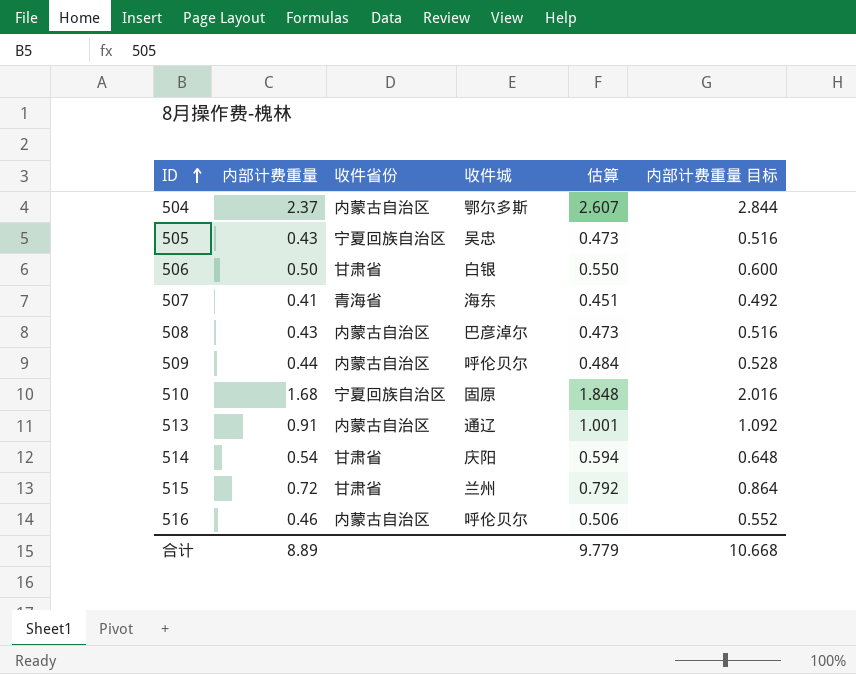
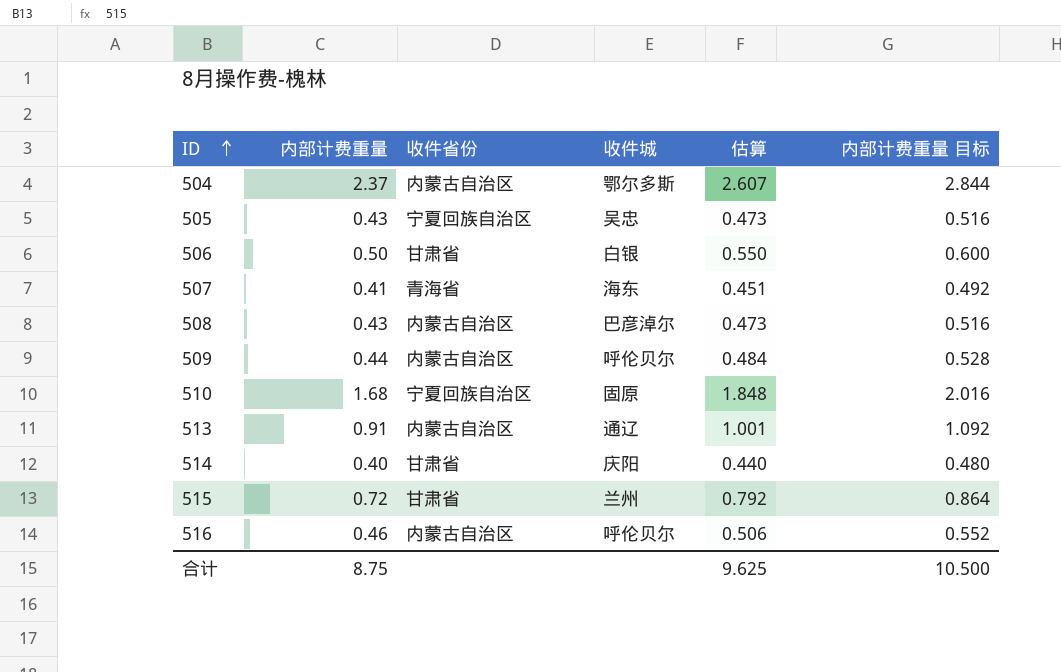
514 | 内部计费重量: 0.54 -> 0.40
514 | 估算: 0.594 -> 0.440
514 | 内部计费重量 目标: 0.648 -> 0.480
合计 | 内部计费重量: 8.89 -> 8.75
合计 | 估算: 9.779 -> 9.625
合计 | 内部计费重量 目标: 10.668 -> 10.500

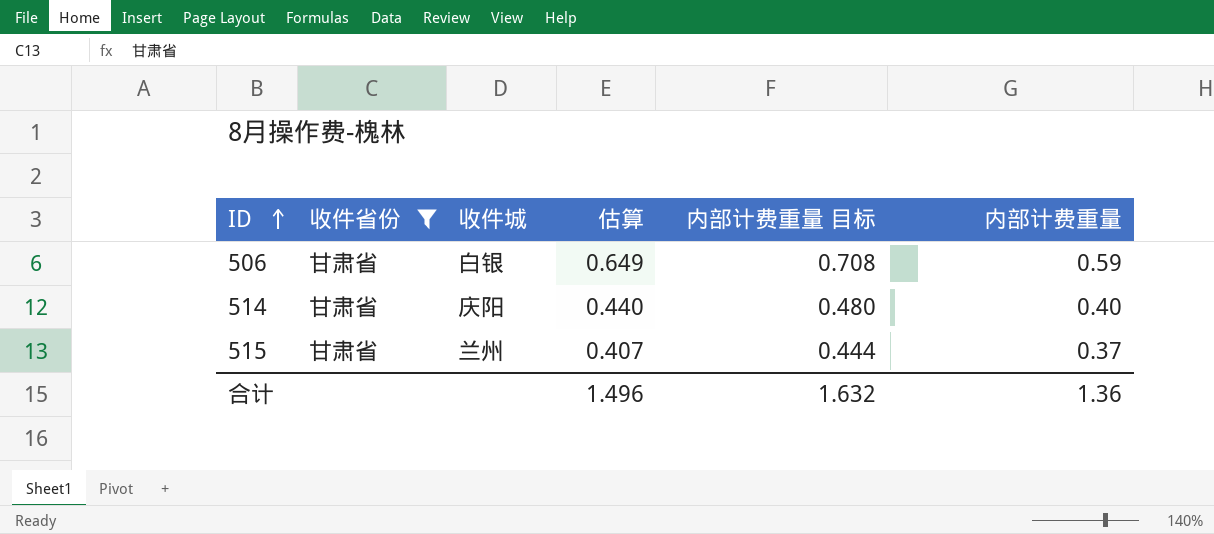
filter: none -> 收件省份 = 甘肃省
column 内部计费重量 | position: 2 -> 6
506 | 估算: 0.550 -> 0.649
506 | 内部计费重量 目标: 0.600 -> 0.708
506 | 内部计费重量: 0.50 -> 0.59
515 | 估算: 0.792 -> 0.407
515 | 内部计费重量 目标: 0.864 -> 0.444
515 | 内部计费重量: 0.72 -> 0.37
合计 | 估算: 9.625 -> 1.496
合计 | 内部计费重量 目标: 10.500 -> 1.632
合计 | 内部计费重量: 8.75 -> 1.36

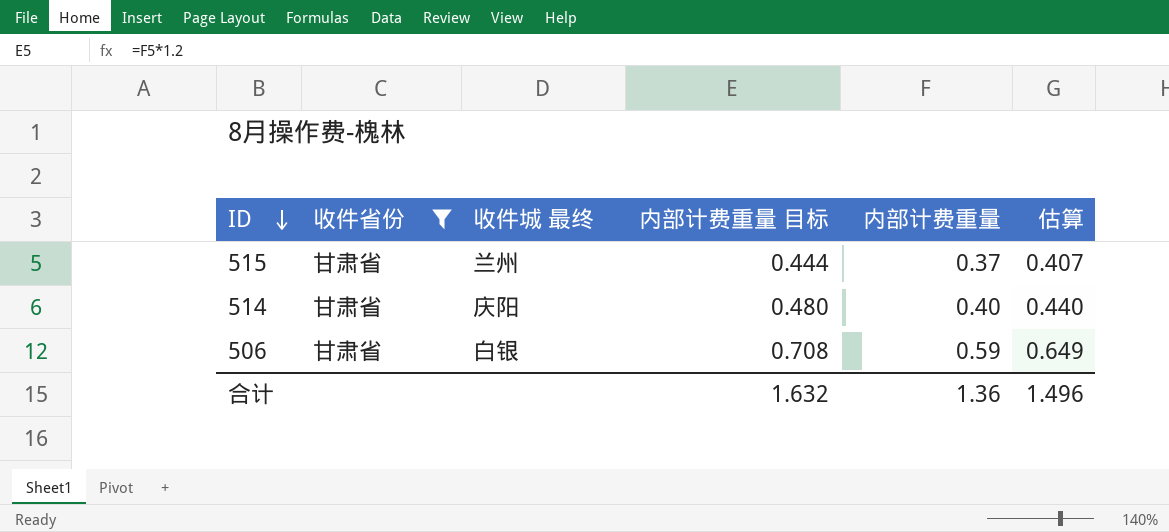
row order: ID ascending -> ID descending
column name: 收件城 -> 收件城 最终
column 估算 | position: 4 -> 6

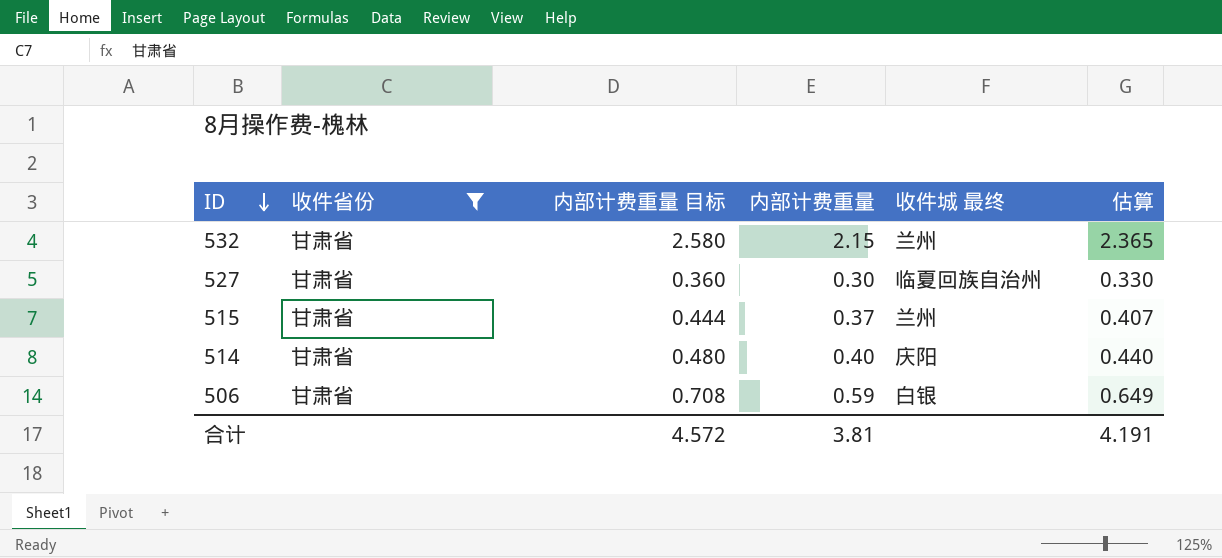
column 收件城 最终 | position: 3 -> 5
row 532: none -> 甘肃省 | 2.580 | 2.15 | 兰州 | 2.365
row 527: none -> 甘肃省 | 0.360 | 0.30 | 临夏回族自治州 | 0.330
合计 | 内部计费重量 目标: 1.632 -> 4.572
合计 | 内部计费重量: 1.36 -> 3.81
合计 | 估算: 1.496 -> 4.191

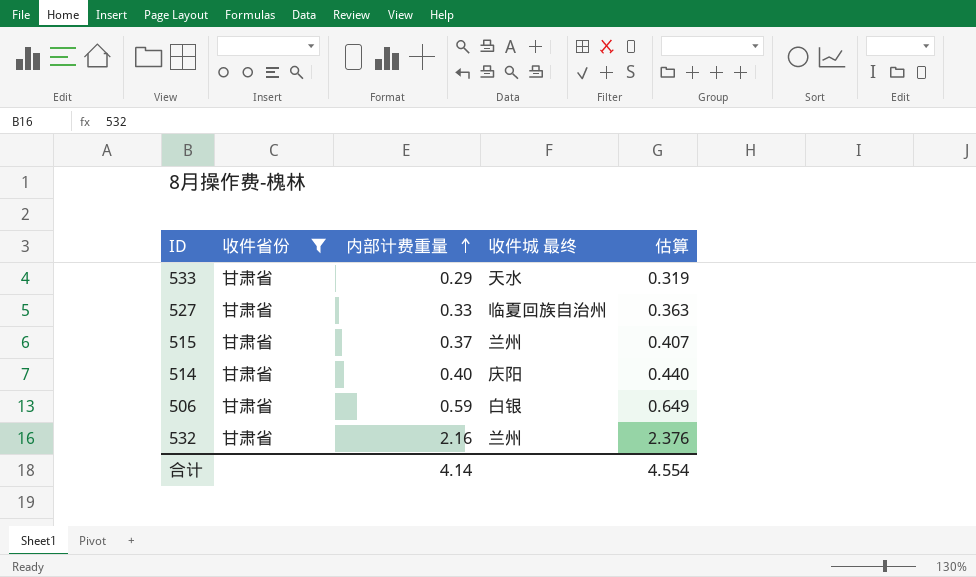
row order: ID descending -> 内部计费重量 ascending
column 内部计费重量 目标 | formula: [内部计费重量] * 1.2 -> none
row 533: none -> 甘肃省 | 0.29 | 天水 | 0.319
527 | 内部计费重量: 0.30 -> 0.33
527 | 估算: 0.330 -> 0.363
532 | 内部计费重量: 2.15 -> 2.16
532 | 估算: 2.365 -> 2.376
合计 | 内部计费重量: 3.81 -> 4.14
合计 | 估算: 4.191 -> 4.554

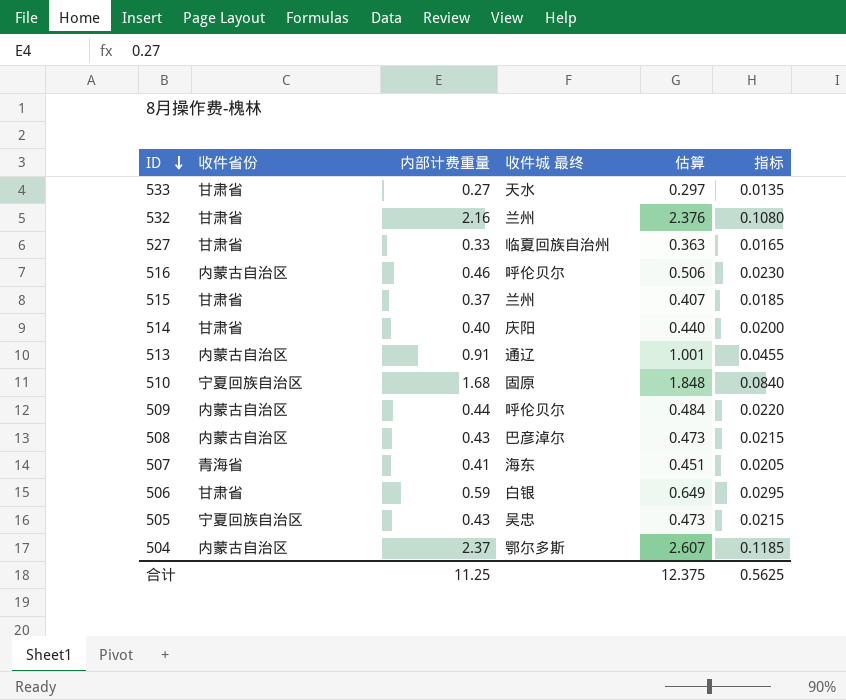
filter: 收件省份 = 甘肃省 -> none
row order: 内部计费重量 ascending -> ID descending
column 指标 | formula: none -> [内部计费重量] * 0.05
533 | 内部计费重量: 0.29 -> 0.27
533 | 估算: 0.319 -> 0.297
合计 | 内部计费重量: 4.14 -> 11.25
合计 | 估算: 4.554 -> 12.375

